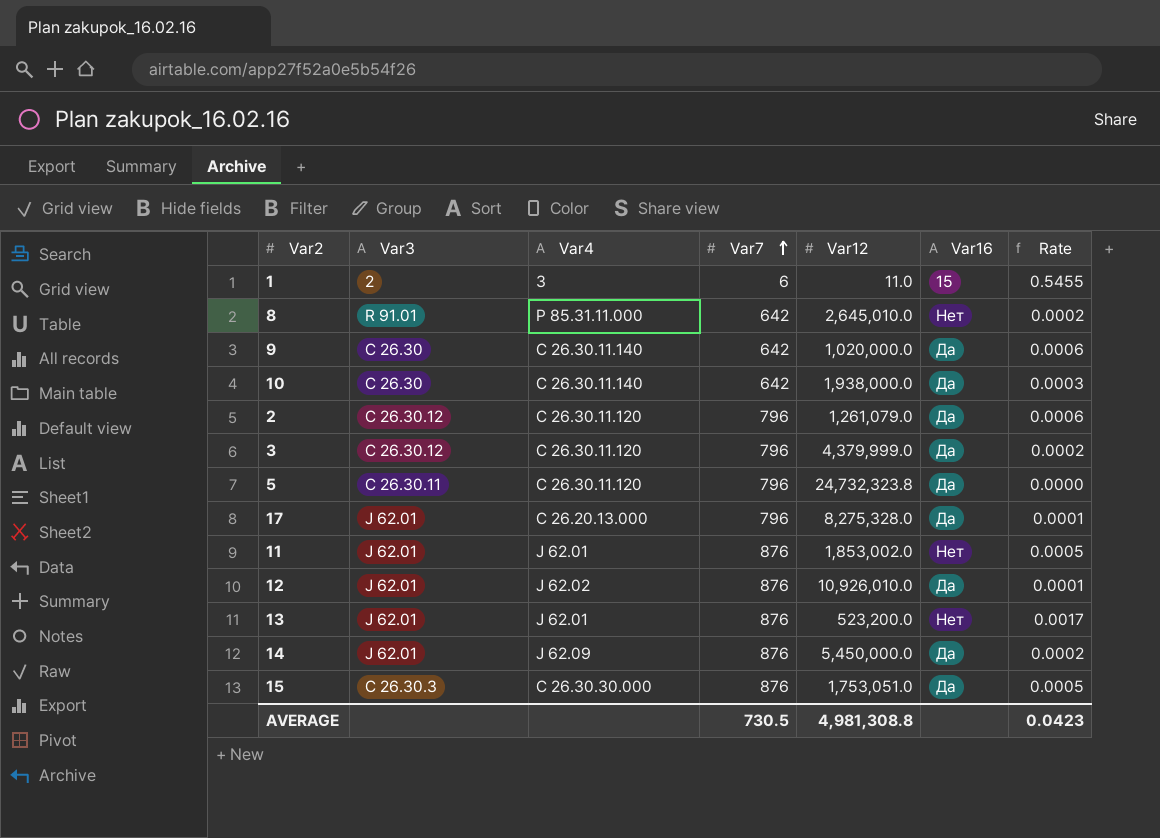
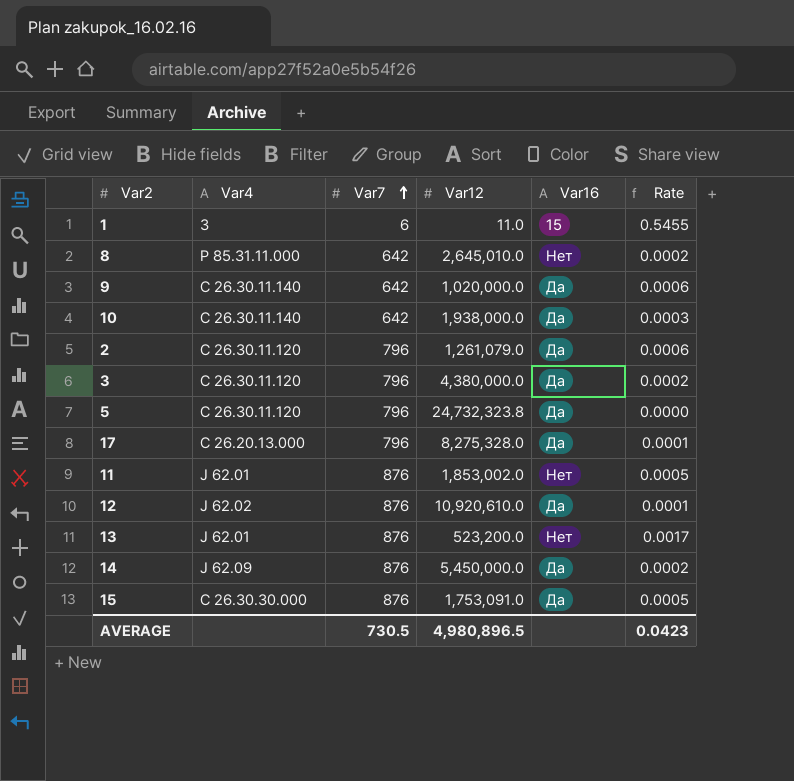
column Var3 | position: 2 -> none
3 | Var12: 4,379,999.0 -> 4,380,000.0
12 | Var12: 10,926,010.0 -> 10,920,610.0
15 | Var12: 1,753,051.0 -> 1,753,091.0
AVERAGE | Var12: 4,981,308.8 -> 4,980,896.5

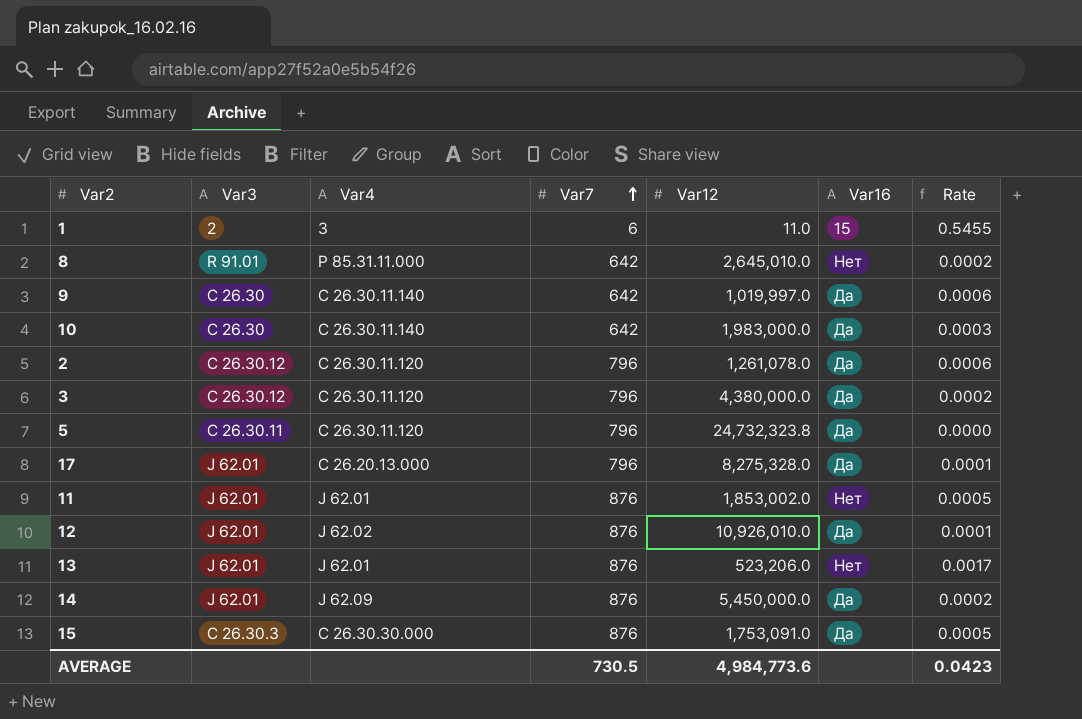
column Var3 | position: none -> 2
9 | Var12: 1,020,000.0 -> 1,019,997.0
10 | Var12: 1,938,000.0 -> 1,983,000.0
2 | Var12: 1,261,079.0 -> 1,261,078.0
12 | Var12: 10,920,610.0 -> 10,926,010.0
13 | Var12: 523,200.0 -> 523,206.0
AVERAGE | Var12: 4,980,896.5 -> 4,984,773.6

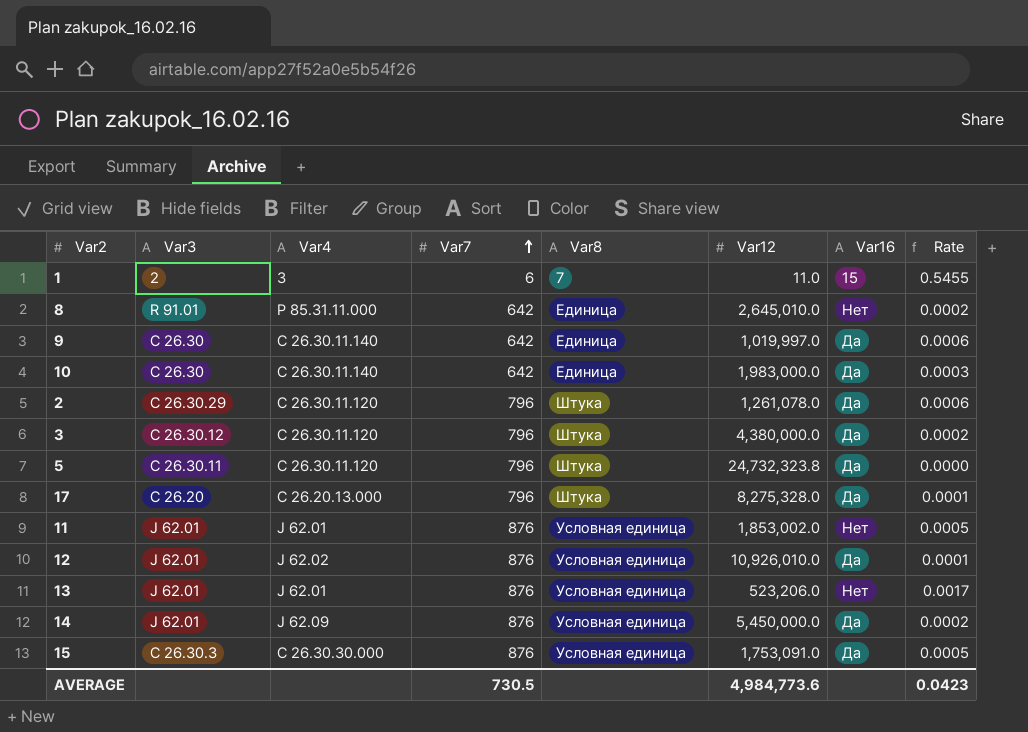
column Var8 | position: none -> 5
2 | Var3: C 26.30.12 -> C 26.30.29
17 | Var3: J 62.01 -> C 26.20

